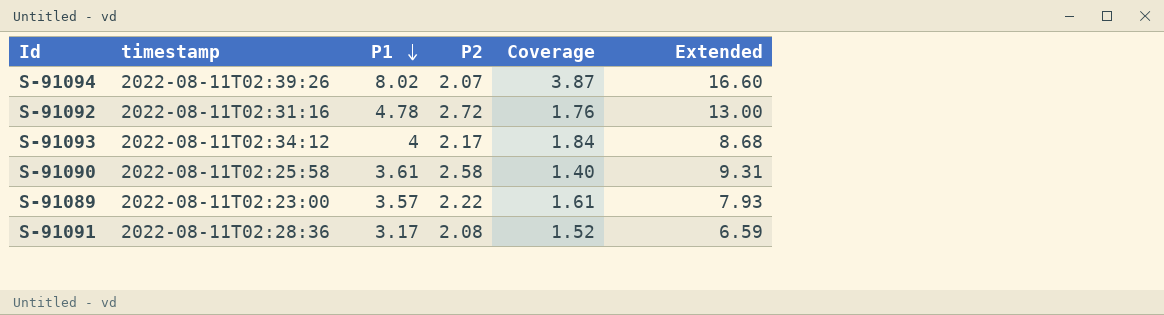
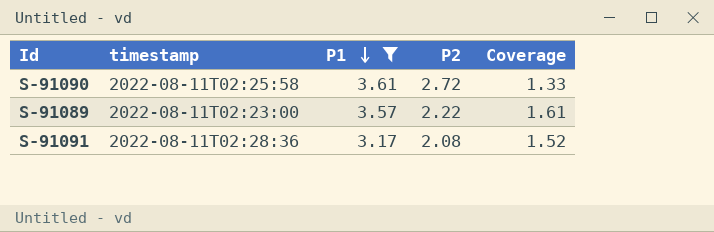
filter: none -> P1 <= 3.61
column Extended | formula: [P1] * [P2] -> none
S-91090 | P2: 2.58 -> 2.72
S-91090 | Coverage: 1.40 -> 1.33

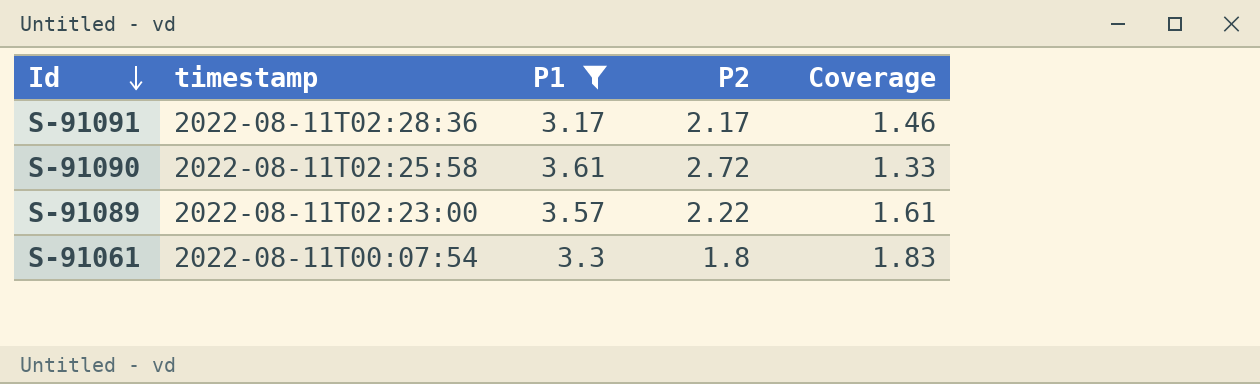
row order: P1 descending -> Id descending
S-91091 | P2: 2.08 -> 2.17
S-91091 | Coverage: 1.52 -> 1.46
row S-91061: none -> 2022-08-11T00:07:54 | 3.3 | 1.8 | 1.83

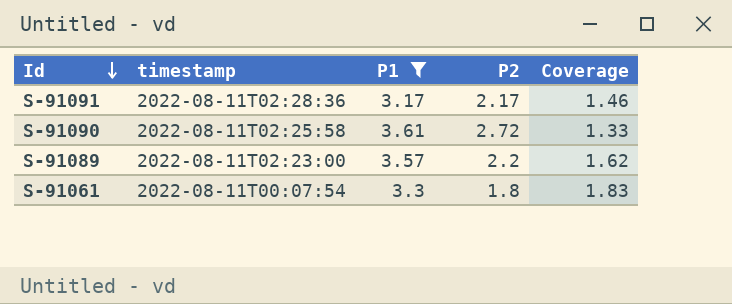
S-91089 | P2: 2.22 -> 2.2
S-91089 | Coverage: 1.61 -> 1.62

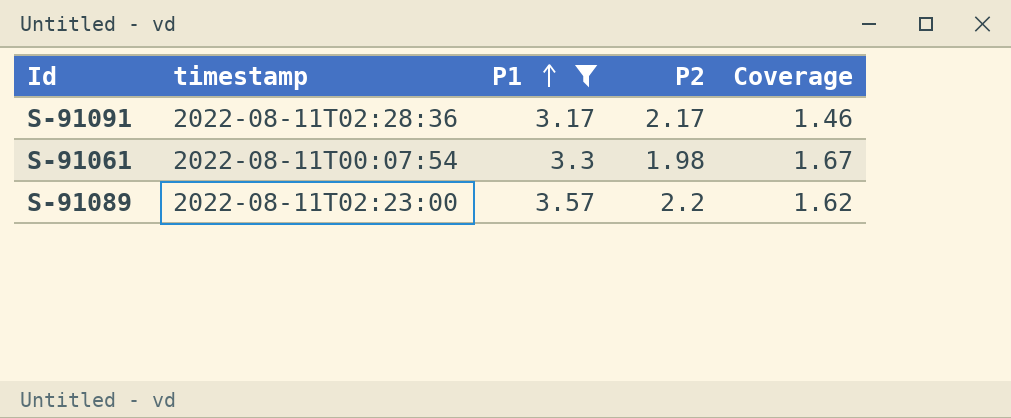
row order: Id descending -> P1 ascending
row S-91090: 2022-08-11T02:25:58 | 3.61 | 2.72 | 1.33 -> none
S-91061 | P2: 1.8 -> 1.98
S-91061 | Coverage: 1.83 -> 1.67

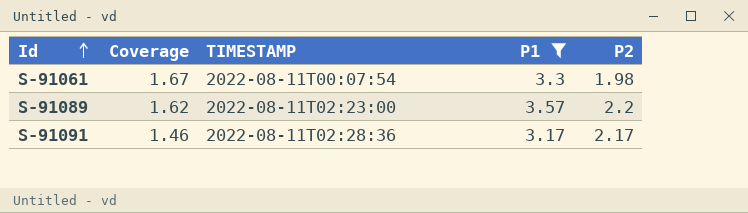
row order: P1 ascending -> Id ascending
column Coverage | position: 5 -> 2
column name: timestamp -> TIMESTAMP

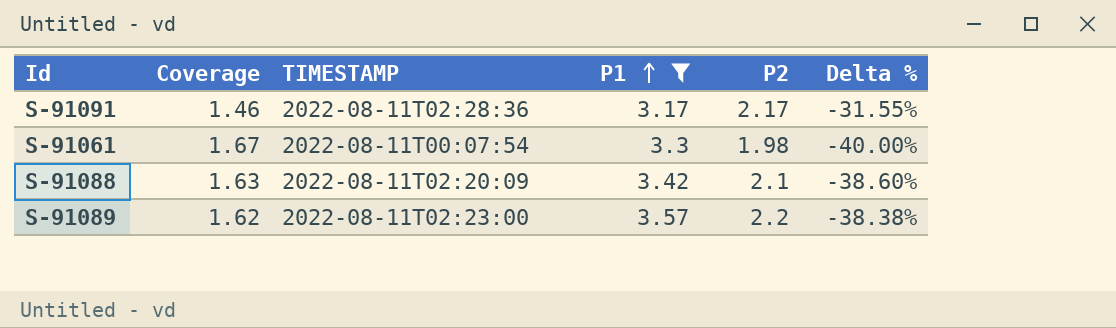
row order: Id ascending -> P1 ascending
column Delta % | formula: none -> ([P2] - [P1]) / [P1]
row S-91088: none -> 1.63 | 2022-08-11T02:20:09 | 3.42 | 2.1 | -38.60%

